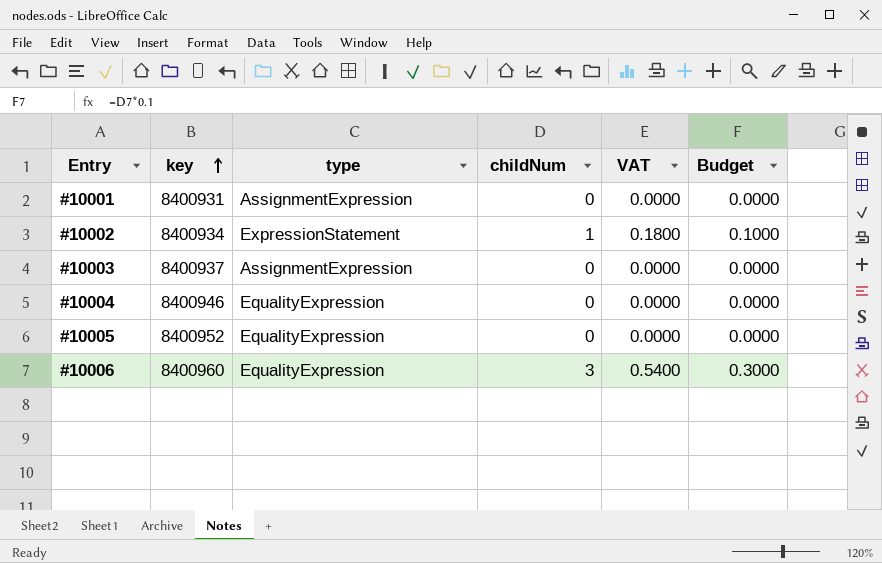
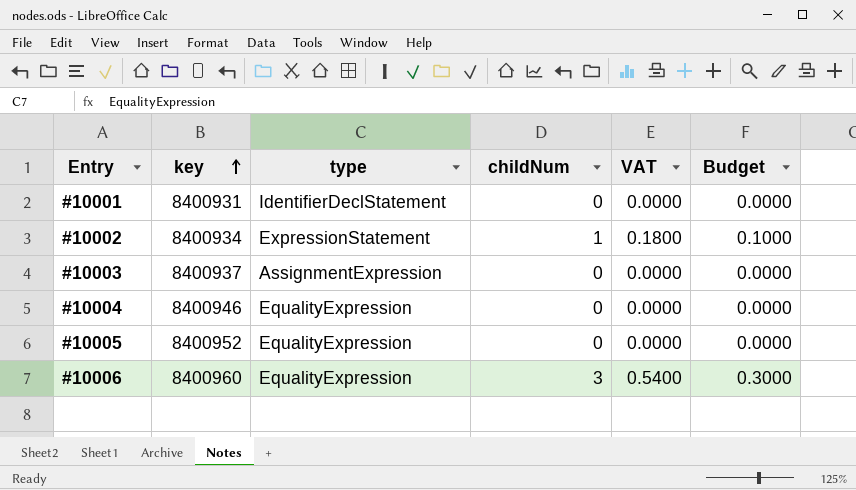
#10001 | type: AssignmentExpression -> IdentifierDeclStatement

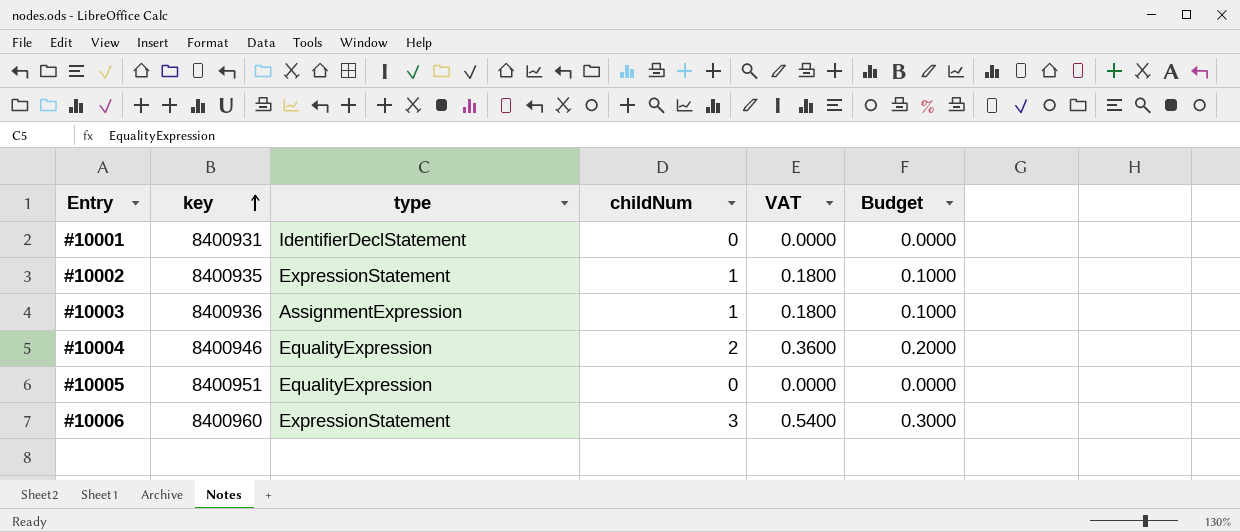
#10002 | key: 8400934 -> 8400935
#10003 | key: 8400937 -> 8400936
#10003 | childNum: 0 -> 1
#10003 | VAT: 0.0000 -> 0.1800
#10003 | Budget: 0.0000 -> 0.1000
#10004 | childNum: 0 -> 2
#10004 | VAT: 0.0000 -> 0.3600
#10004 | Budget: 0.0000 -> 0.2000
#10005 | key: 8400952 -> 8400951
#10006 | type: EqualityExpression -> ExpressionStatement

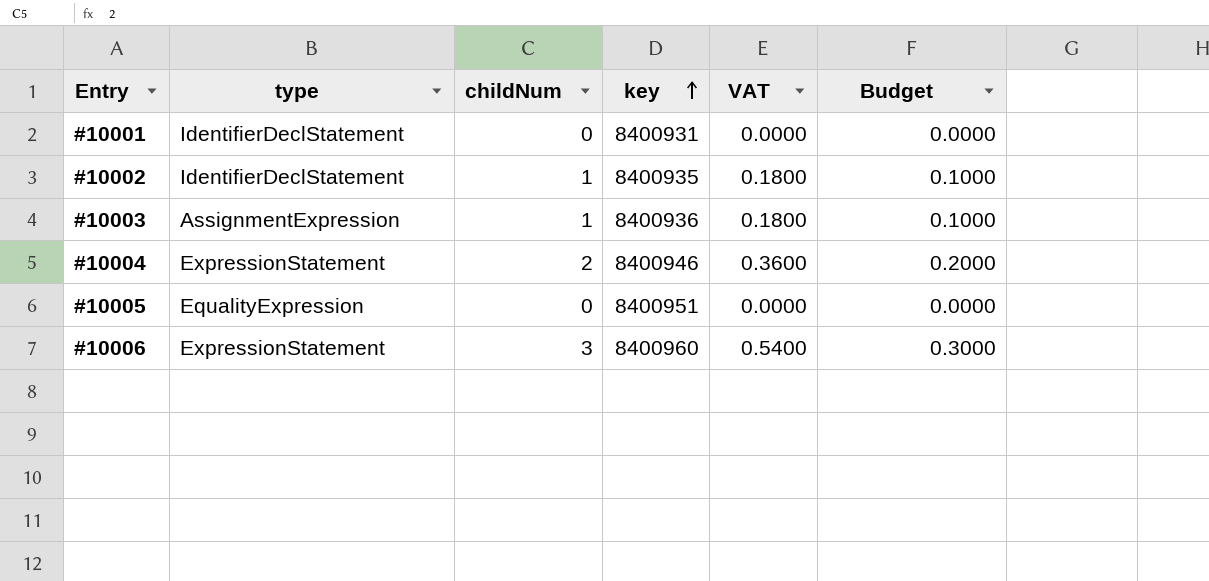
column key | position: 2 -> 4
#10002 | type: ExpressionStatement -> IdentifierDeclStatement
#10004 | type: EqualityExpression -> ExpressionStatement

